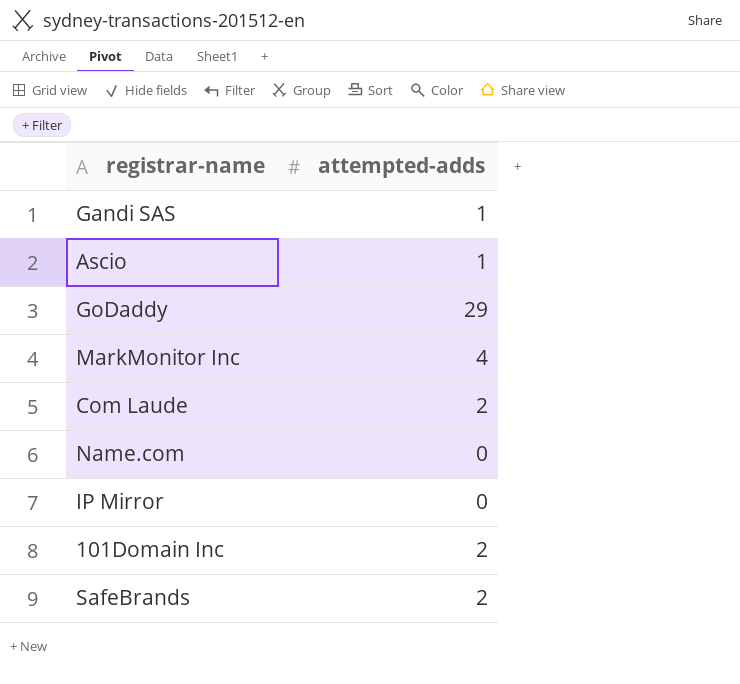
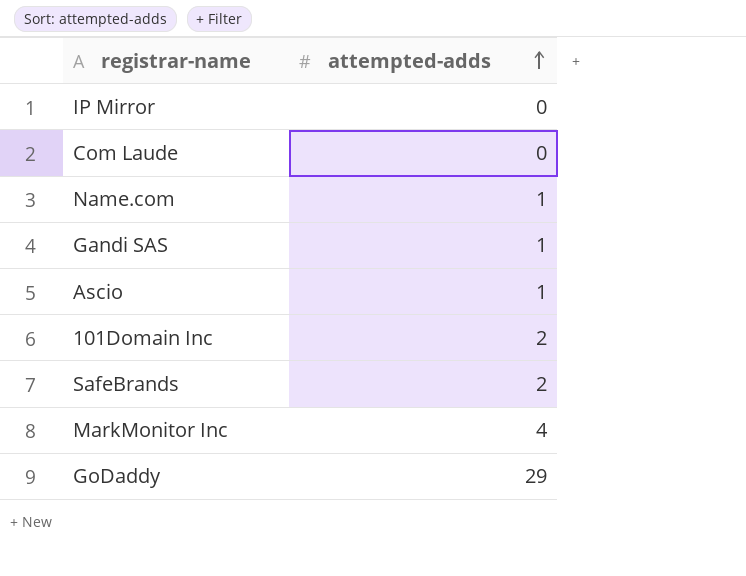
row order: none -> attempted-adds ascending
Com Laude | attempted-adds: 2 -> 0
Name.com | attempted-adds: 0 -> 1

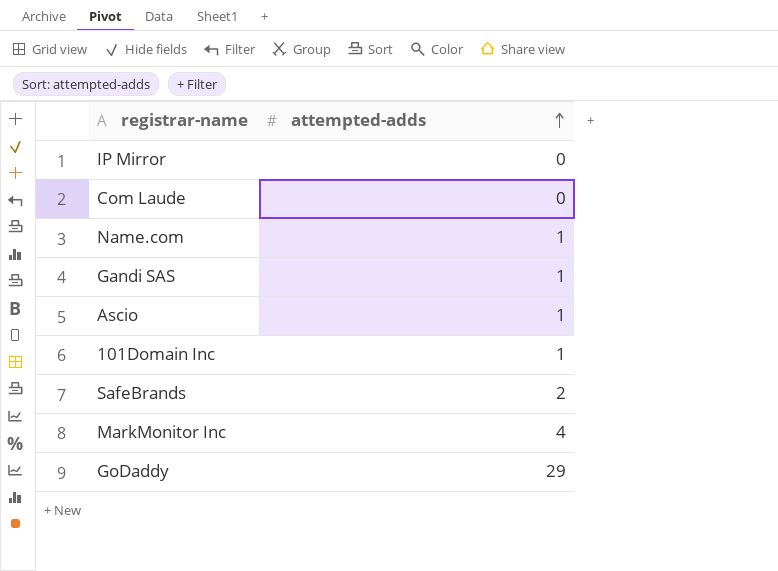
101Domain Inc | attempted-adds: 2 -> 1

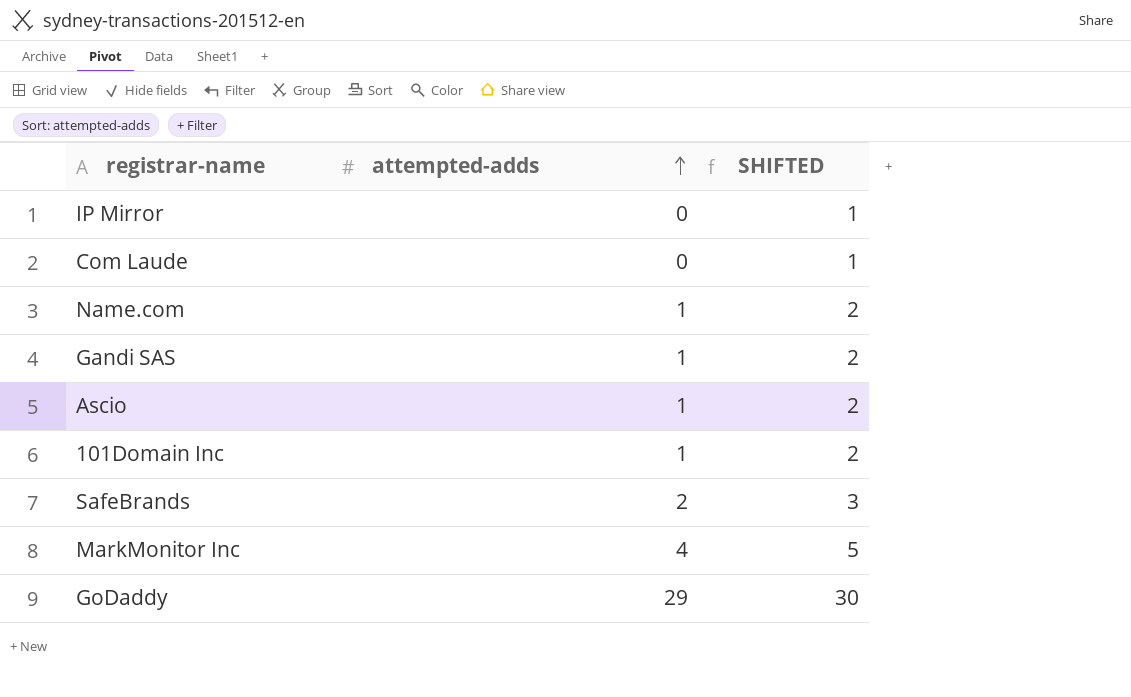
column SHIFTED | formula: none -> [attempted-adds] + 1

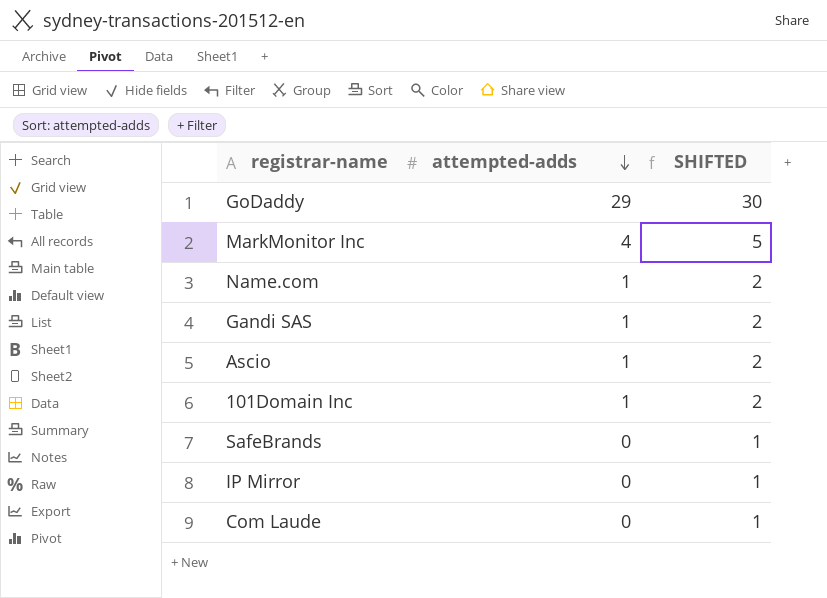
row order: attempted-adds ascending -> attempted-adds descending
SafeBrands | attempted-adds: 2 -> 0
SafeBrands | SHIFTED: 3 -> 1

